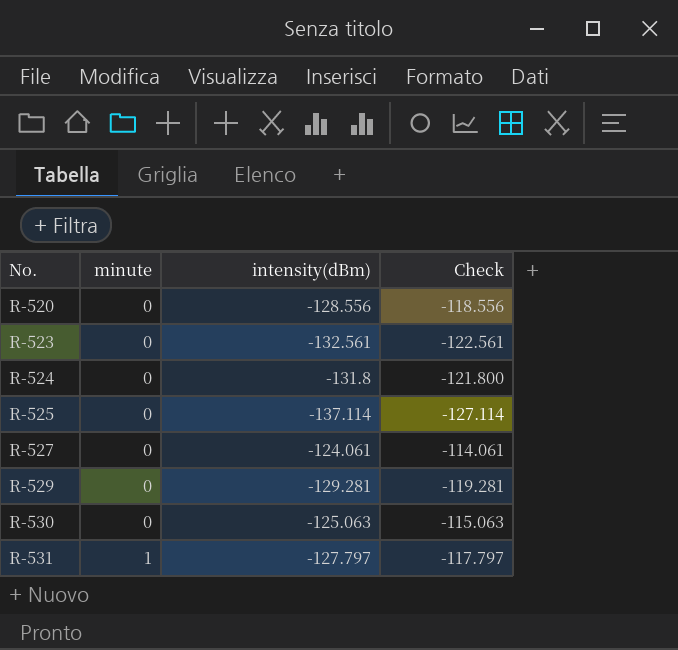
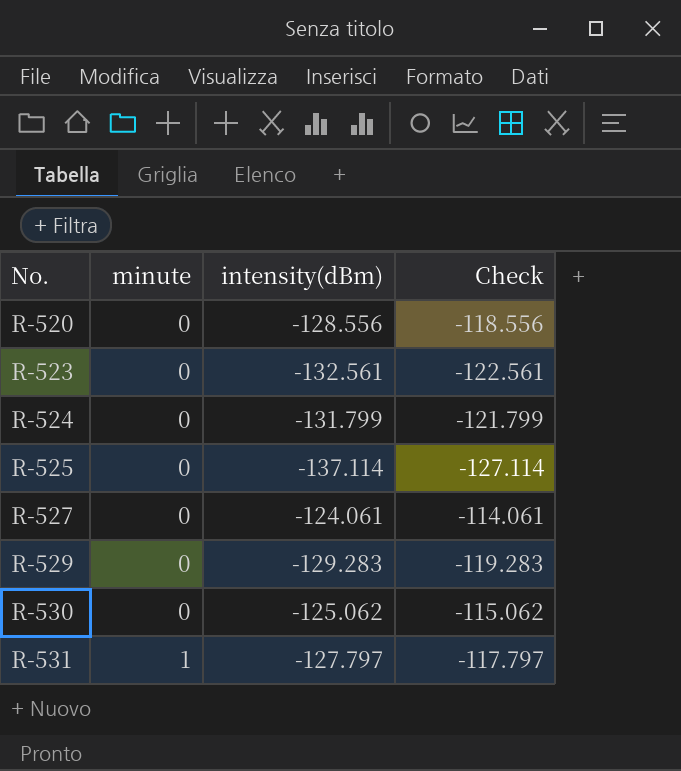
R-524 | intensity(dBm): -131.8 -> -131.799
R-524 | Check: -121.800 -> -121.799
R-529 | intensity(dBm): -129.281 -> -129.283
R-529 | Check: -119.281 -> -119.283
R-530 | intensity(dBm): -125.063 -> -125.062
R-530 | Check: -115.063 -> -115.062

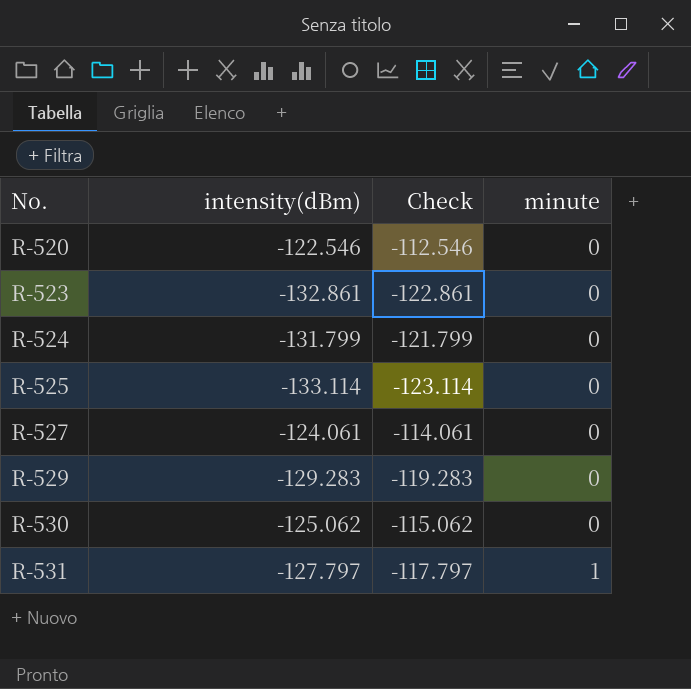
column minute | position: 2 -> 4
R-520 | intensity(dBm): -128.556 -> -122.546
R-520 | Check: -118.556 -> -112.546
R-523 | intensity(dBm): -132.561 -> -132.861
R-523 | Check: -122.561 -> -122.861
R-525 | intensity(dBm): -137.114 -> -133.114
R-525 | Check: -127.114 -> -123.114

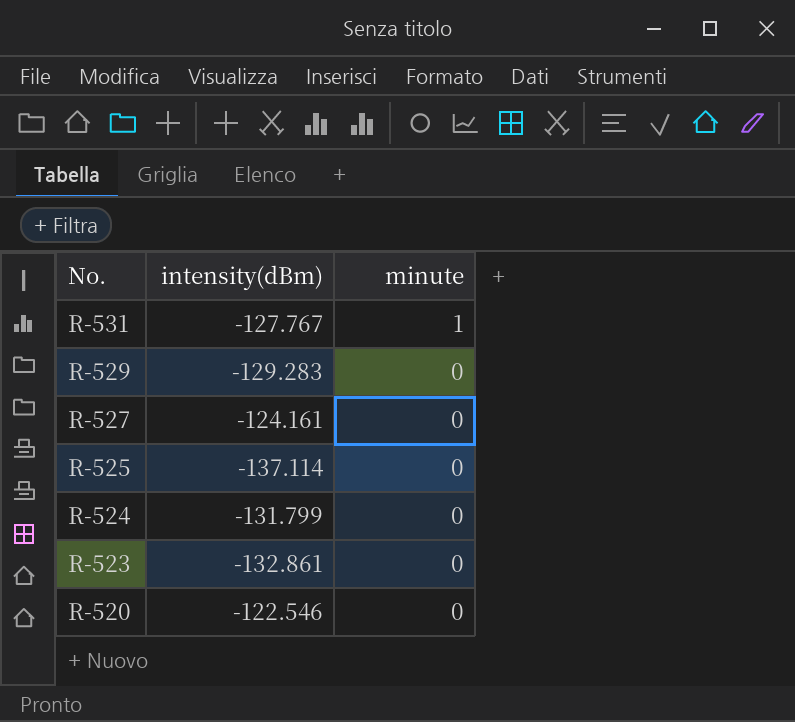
row order: No. ascending -> No. descending
column Check | formula: [intensity(dBm)] + 10 -> none
row R-530: -125.062 | -115.062 | 0 -> none
R-531 | intensity(dBm): -127.797 -> -127.767
R-527 | intensity(dBm): -124.061 -> -124.161
R-525 | intensity(dBm): -133.114 -> -137.114

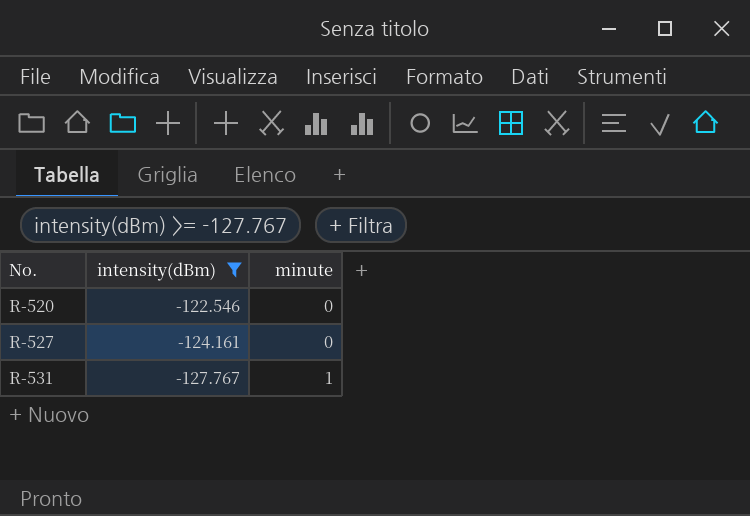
filter: none -> intensity(dBm) >= -127.767
row order: No. descending -> No. ascending

